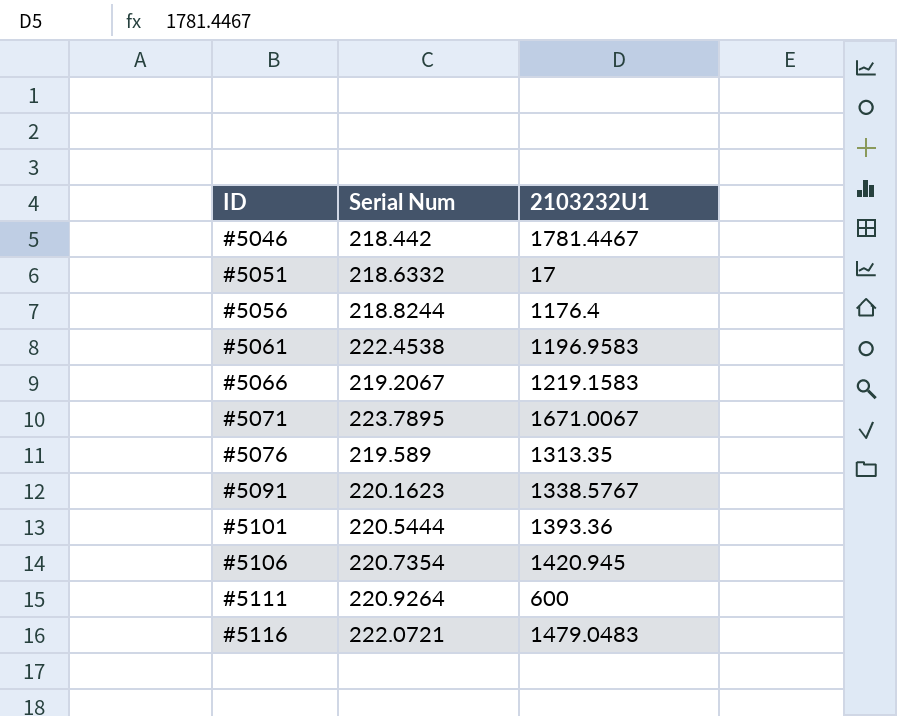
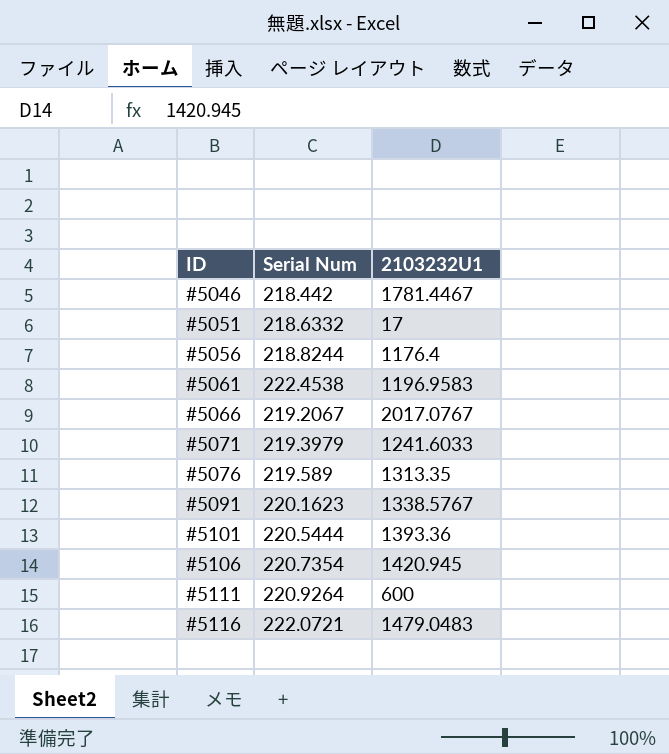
#5066 | 2103232U1: 1219.1583 -> 2017.0767
#5071 | Serial Num: 223.7895 -> 219.3979
#5071 | 2103232U1: 1671.0067 -> 1241.6033

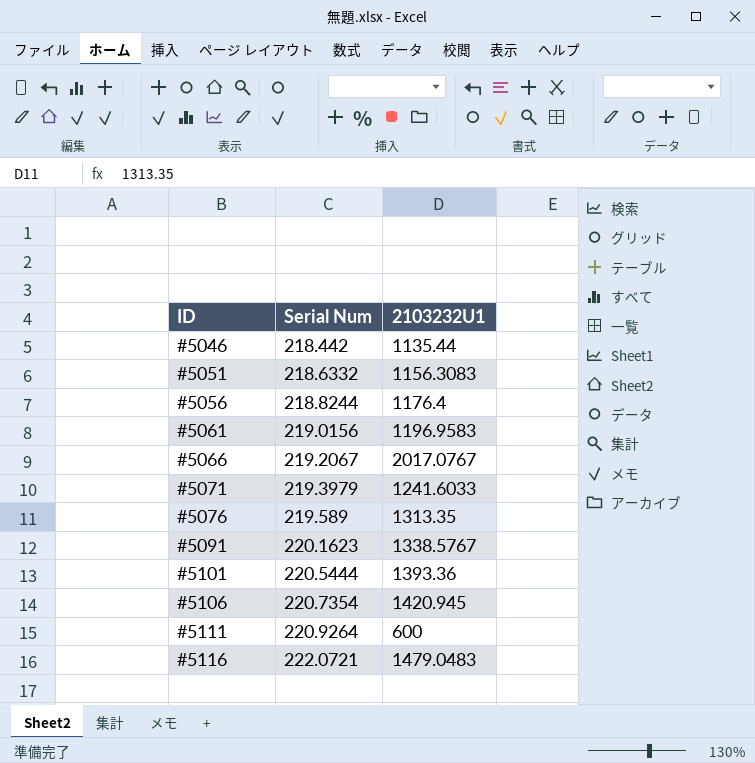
#5046 | 2103232U1: 1781.4467 -> 1135.44
#5051 | 2103232U1: 17 -> 1156.3083
#5061 | Serial Num: 222.4538 -> 219.0156

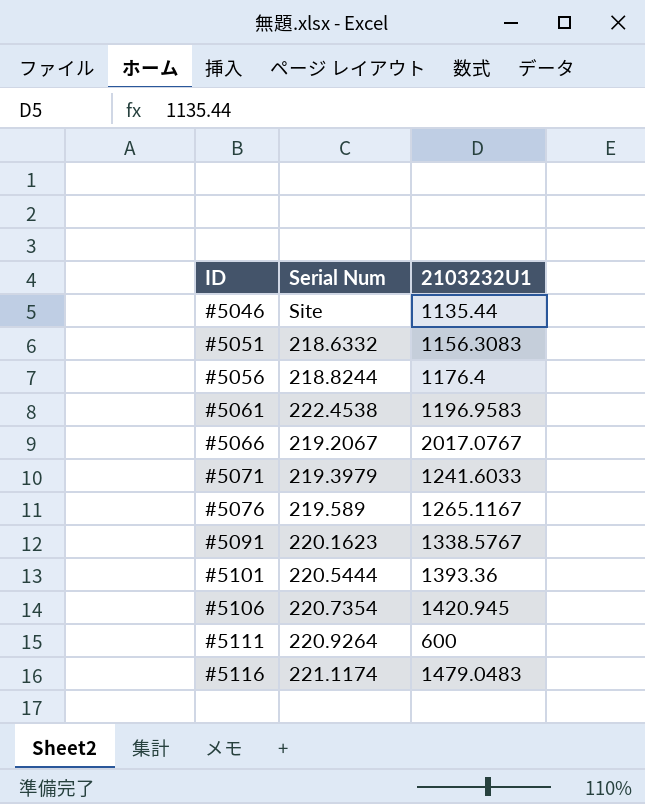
#5046 | Serial Num: 218.442 -> Site
#5061 | Serial Num: 219.0156 -> 222.4538
#5076 | 2103232U1: 1313.35 -> 1265.1167
#5116 | Serial Num: 222.0721 -> 221.1174

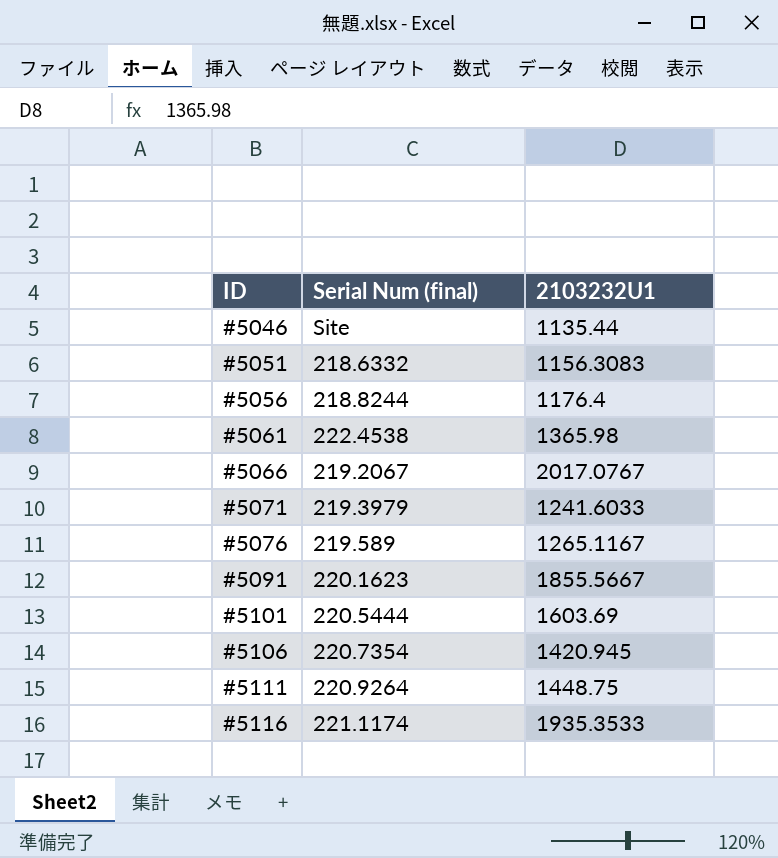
column name: Serial Num -> Serial Num (final)
#5061 | 2103232U1: 1196.9583 -> 1365.98
#5091 | 2103232U1: 1338.5767 -> 1855.5667
#5101 | 2103232U1: 1393.36 -> 1603.69
#5111 | 2103232U1: 600 -> 1448.75
#5116 | 2103232U1: 1479.0483 -> 1935.3533

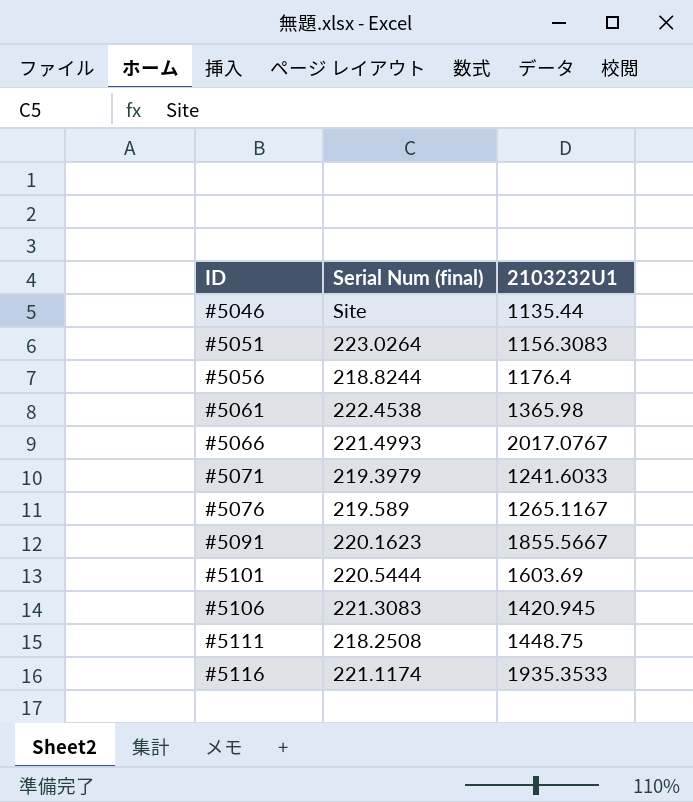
#5051 | Serial Num (final): 218.6332 -> 223.0264
#5066 | Serial Num (final): 219.2067 -> 221.4993
#5106 | Serial Num (final): 220.7354 -> 221.3083
#5111 | Serial Num (final): 220.9264 -> 218.2508

